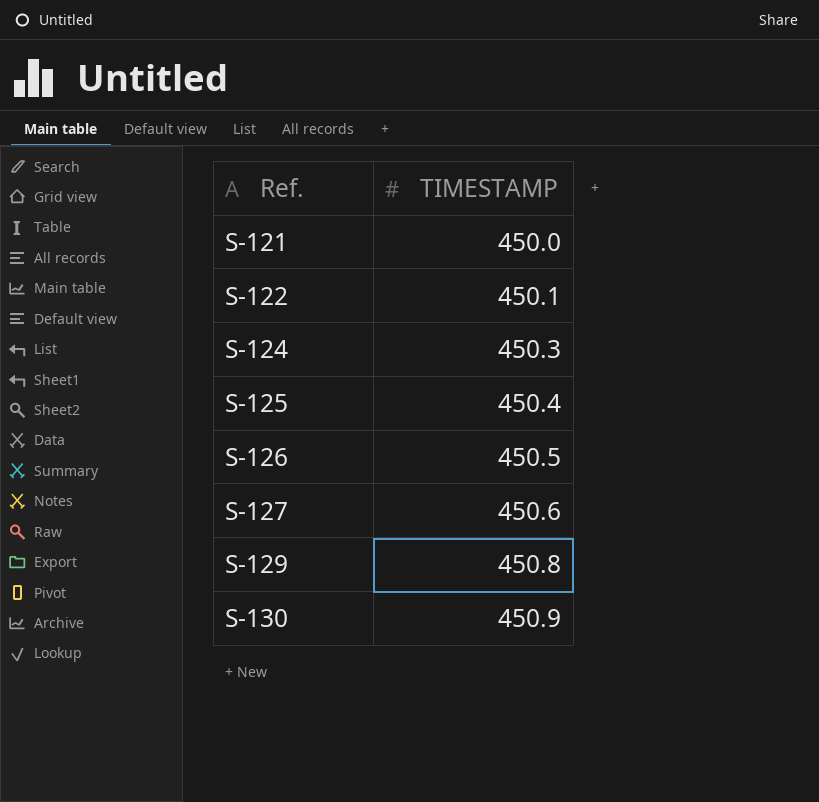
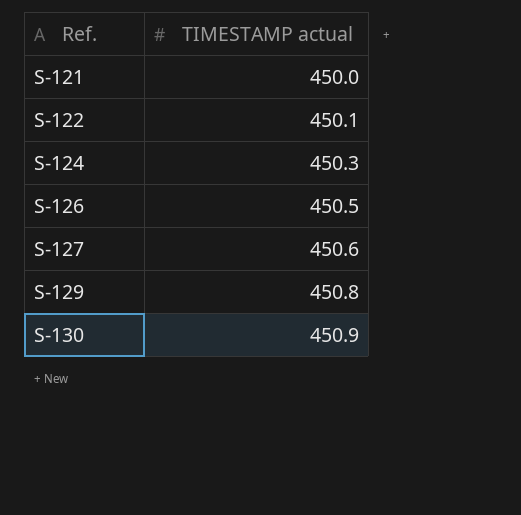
column name: TIMESTAMP -> TIMESTAMP actual
row S-125: 450.4 -> none

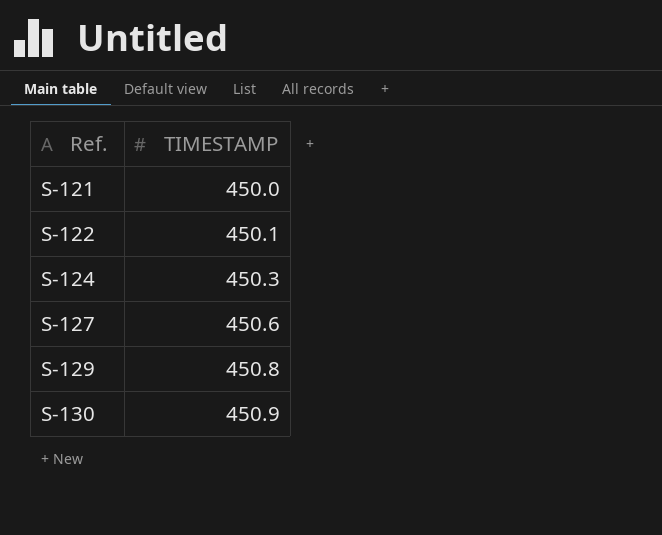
column name: TIMESTAMP actual -> TIMESTAMP
row S-126: 450.5 -> none

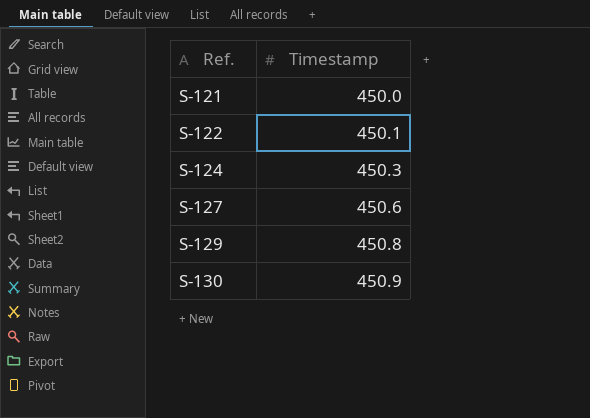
column name: TIMESTAMP -> Timestamp

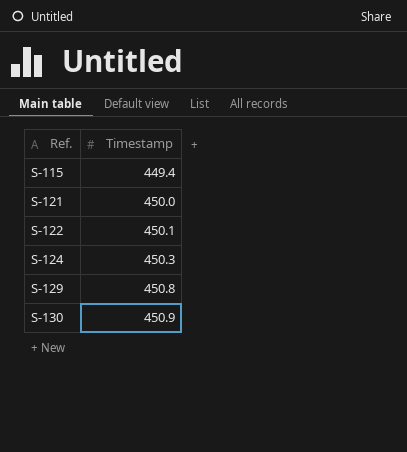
row S-127: 450.6 -> none
row S-115: none -> 449.4

